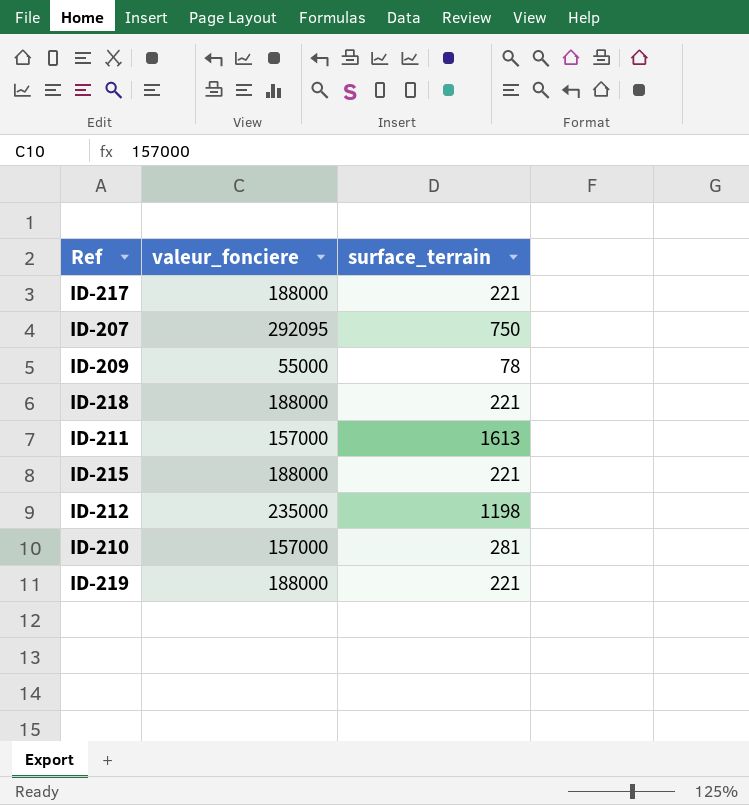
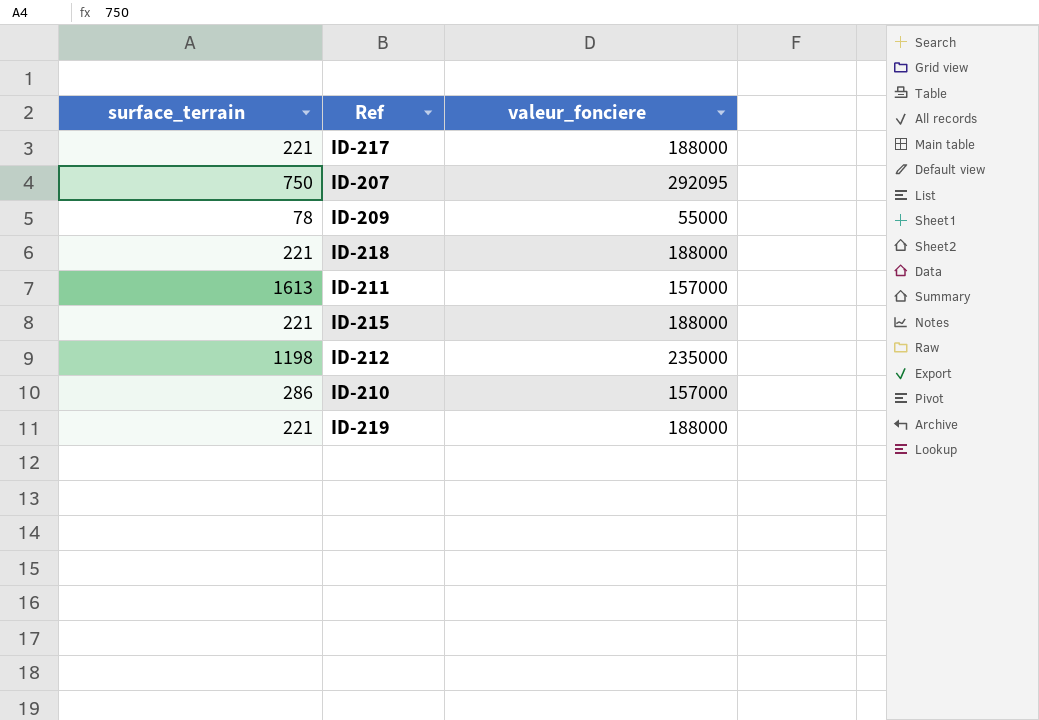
column surface_terrain | position: 3 -> 1
ID-210 | surface_terrain: 281 -> 286

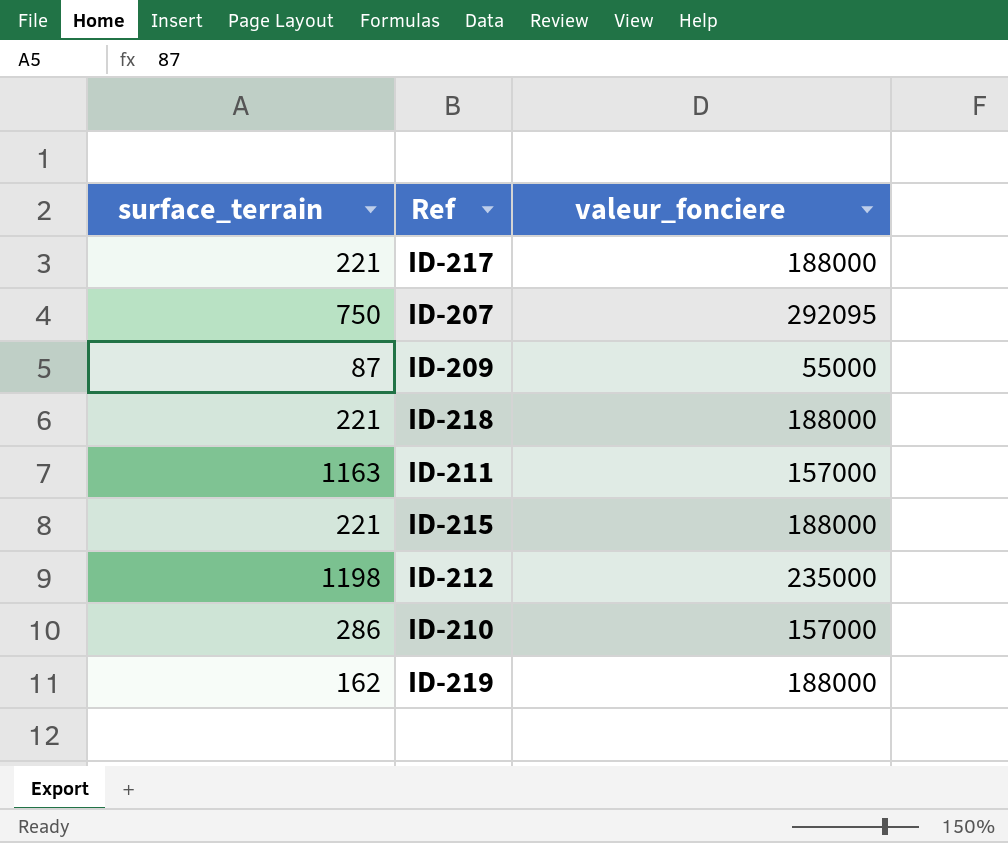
ID-209 | surface_terrain: 78 -> 87
ID-211 | surface_terrain: 1613 -> 1163
ID-219 | surface_terrain: 221 -> 162

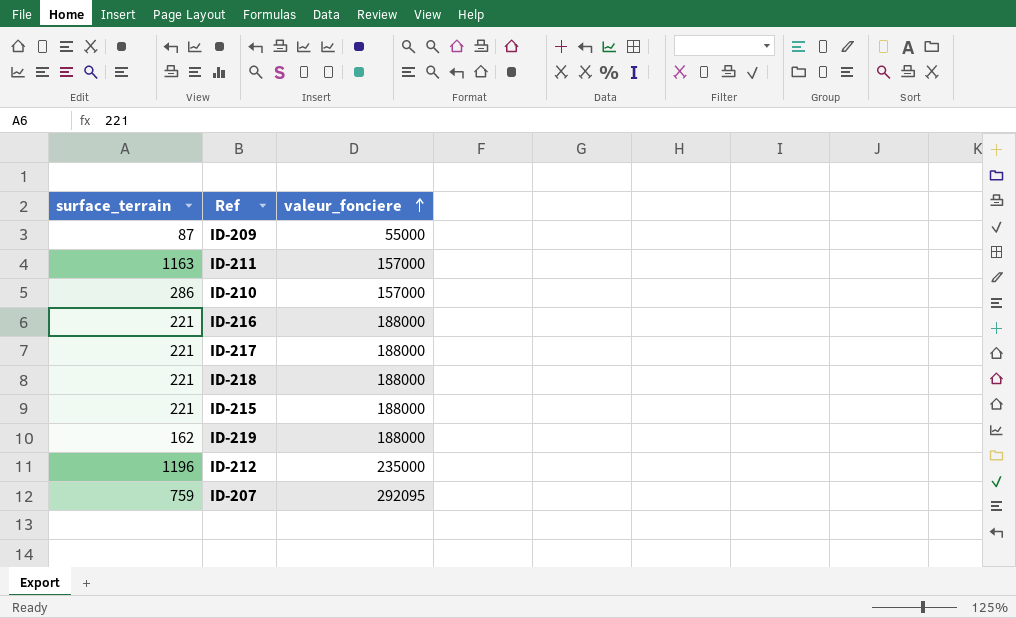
row order: none -> valeur_fonciere ascending
row ID-216: none -> 221 | 188000
ID-212 | surface_terrain: 1198 -> 1196
ID-207 | surface_terrain: 750 -> 759

